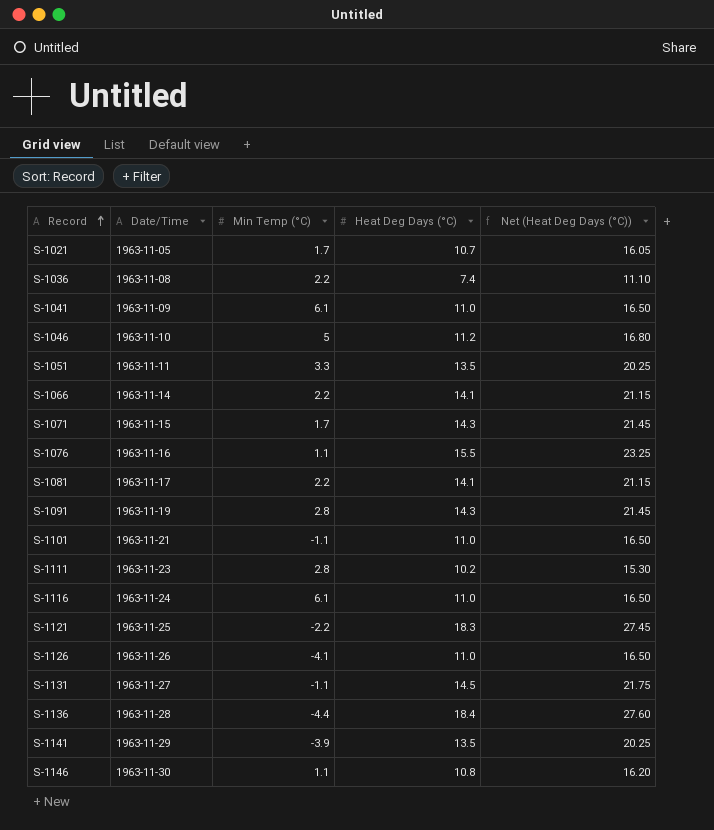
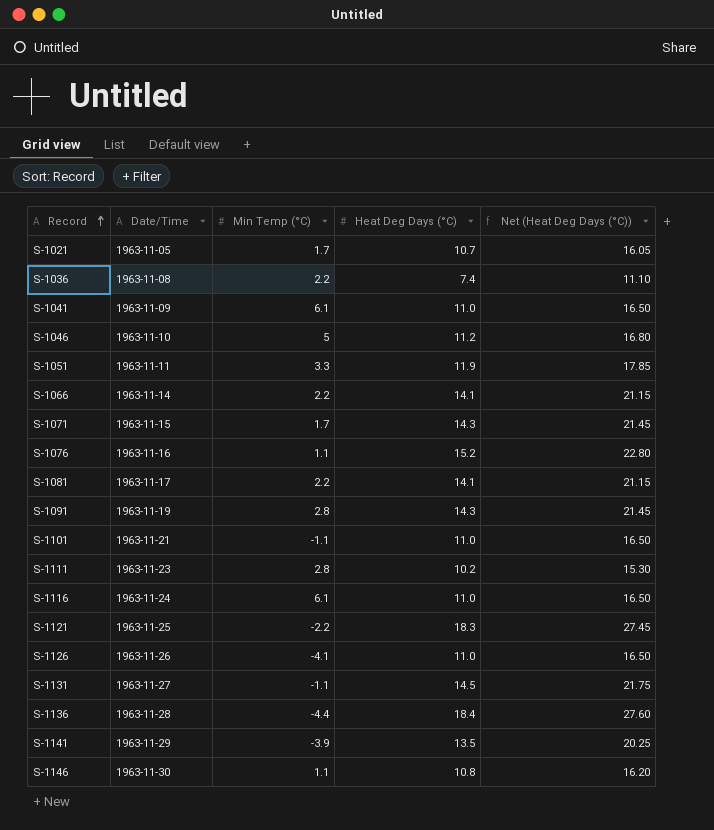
S-1051 | Heat Deg Days (°C): 13.5 -> 11.9
S-1051 | Net (Heat Deg Days (°C)): 20.25 -> 17.85
S-1076 | Heat Deg Days (°C): 15.5 -> 15.2
S-1076 | Net (Heat Deg Days (°C)): 23.25 -> 22.80

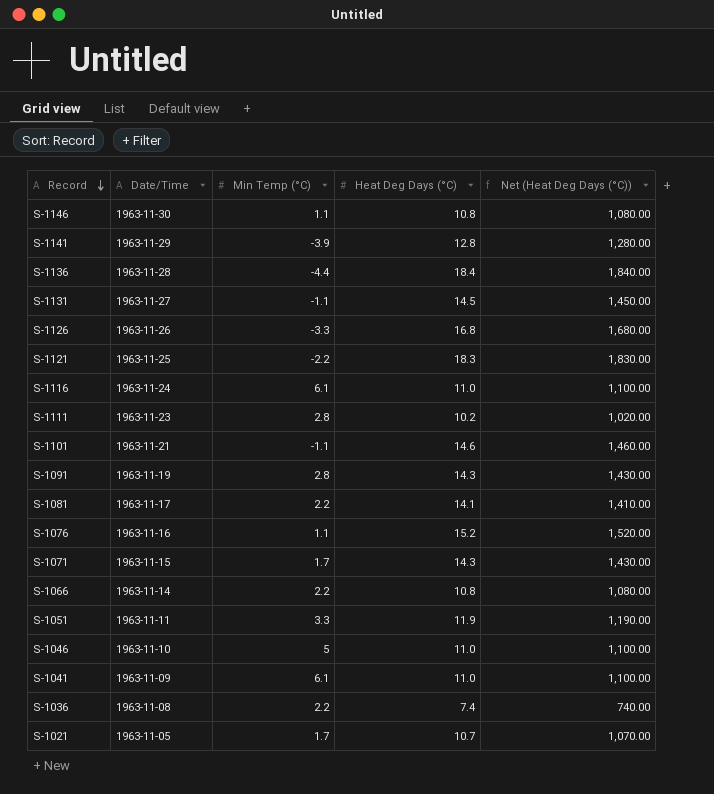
row order: Record ascending -> Record descending
column Net (Heat Deg Days (°C)) | formula: [Heat Deg Days (°C)] * 1.5 -> [Heat Deg Days (°C)] * 100
S-1141 | Heat Deg Days (°C): 13.5 -> 12.8
S-1126 | Min Temp (°C): -4.1 -> -3.3
S-1126 | Heat Deg Days (°C): 11.0 -> 16.8
S-1101 | Heat Deg Days (°C): 11.0 -> 14.6
S-1066 | Heat Deg Days (°C): 14.1 -> 10.8
S-1046 | Heat Deg Days (°C): 11.2 -> 11.0

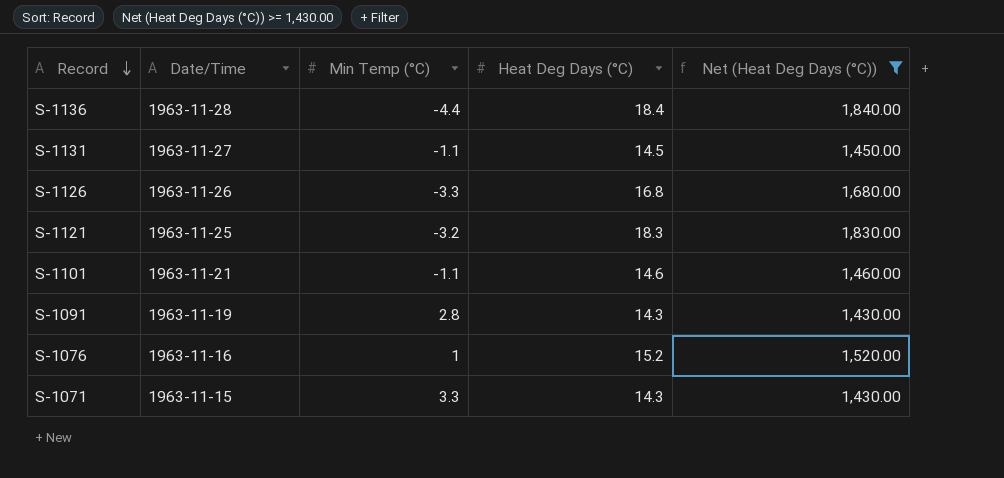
filter: none -> Net (Heat Deg Days (°C)) >= 1,430.00
S-1121 | Min Temp (°C): -2.2 -> -3.2
S-1076 | Min Temp (°C): 1.1 -> 1
S-1071 | Min Temp (°C): 1.7 -> 3.3

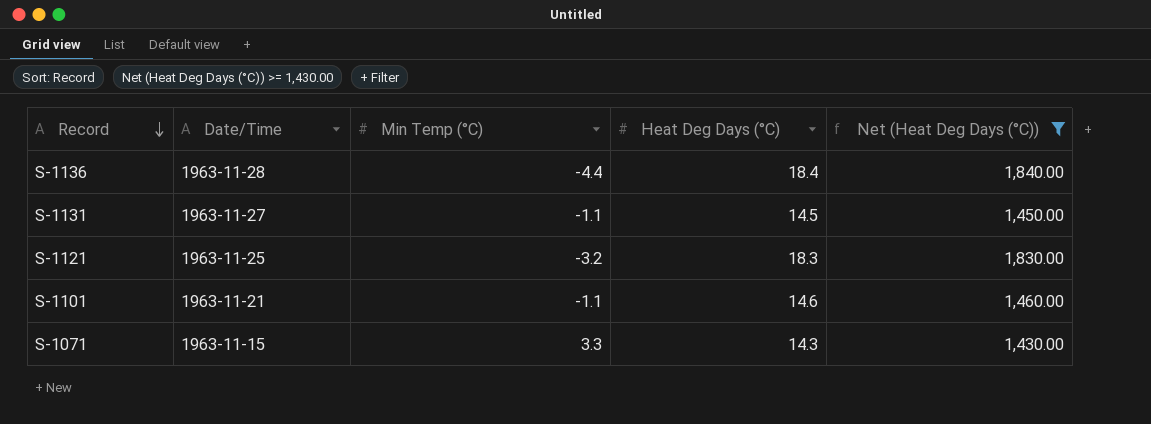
row S-1126: 1963-11-26 | -3.3 | 16.8 | 1,680.00 -> none
row S-1091: 1963-11-19 | 2.8 | 14.3 | 1,430.00 -> none
row S-1076: 1963-11-16 | 1 | 15.2 | 1,520.00 -> none

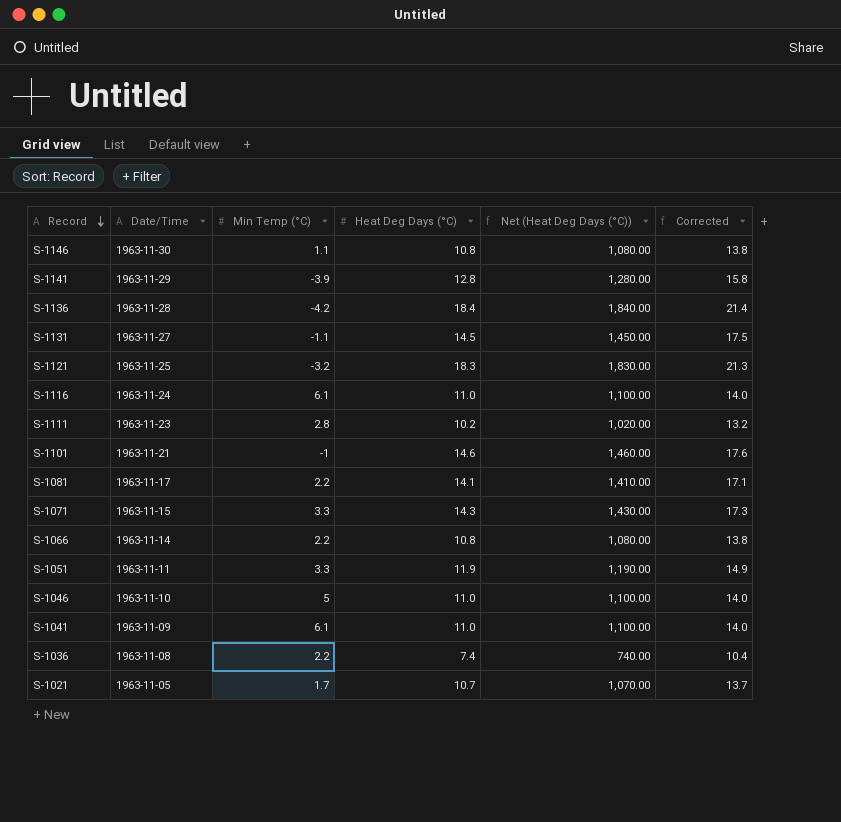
filter: Net (Heat Deg Days (°C)) >= 1,430.00 -> none
column Corrected | formula: none -> [Heat Deg Days (°C)] + 3
S-1136 | Min Temp (°C): -4.4 -> -4.2
S-1101 | Min Temp (°C): -1.1 -> -1

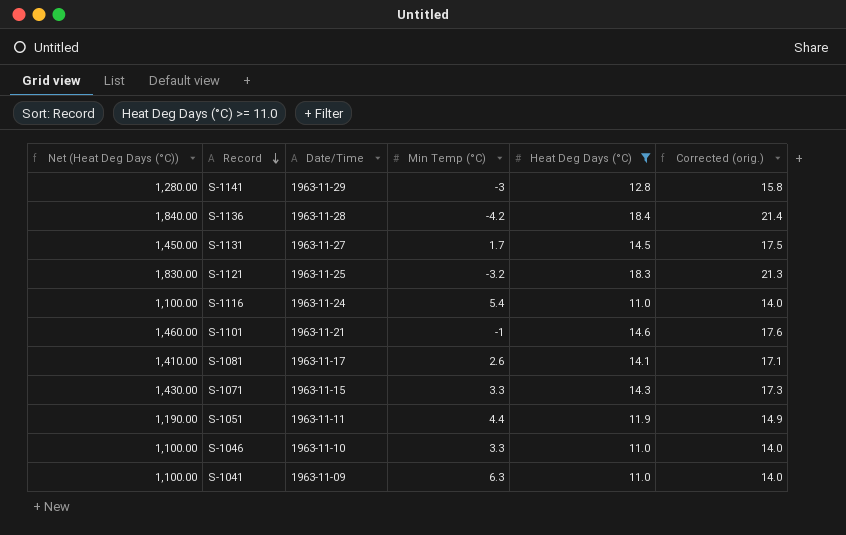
filter: none -> Heat Deg Days (°C) >= 11.0
column Net (Heat Deg Days (°C)) | position: 5 -> 1
column name: Corrected -> Corrected (orig.)
S-1141 | Min Temp (°C): -3.9 -> -3
S-1131 | Min Temp (°C): -1.1 -> 1.7
S-1116 | Min Temp (°C): 6.1 -> 5.4
S-1081 | Min Temp (°C): 2.2 -> 2.6
S-1051 | Min Temp (°C): 3.3 -> 4.4
S-1046 | Min Temp (°C): 5 -> 3.3
S-1041 | Min Temp (°C): 6.1 -> 6.3

